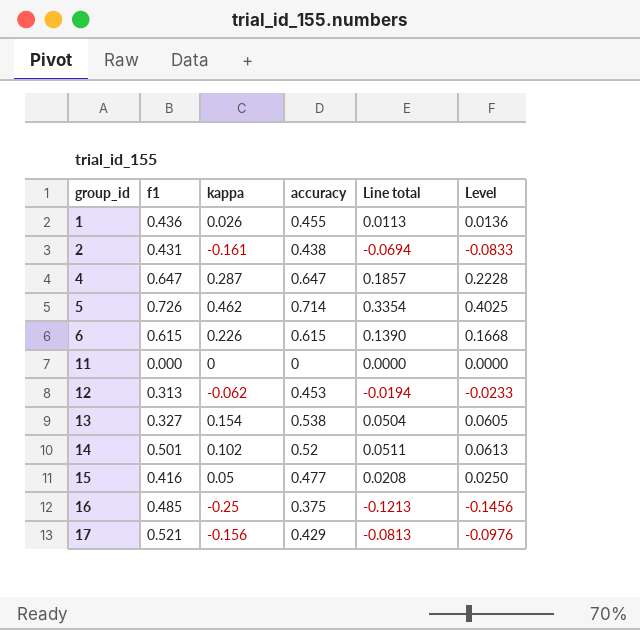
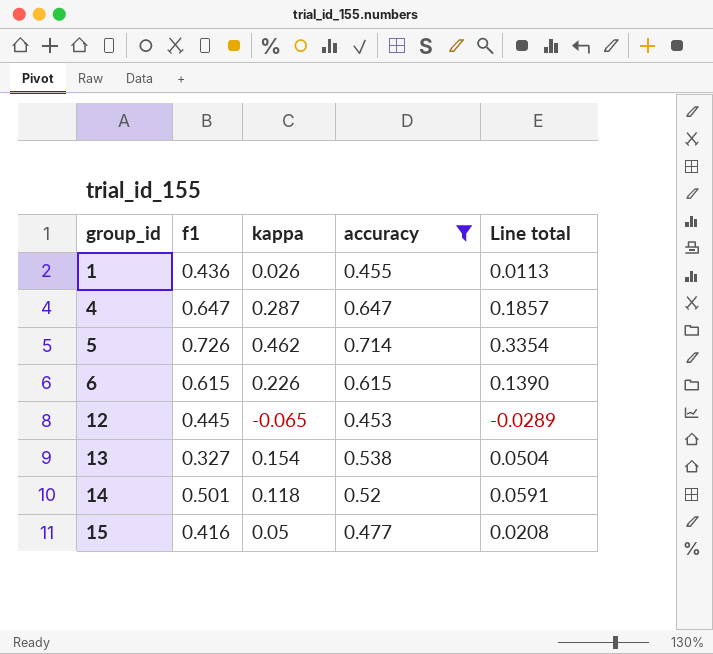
filter: none -> accuracy >= 0.453
column Level | formula: [Line total] * 1.2 -> none
12 | f1: 0.313 -> 0.445
12 | kappa: -0.062 -> -0.065
12 | Line total: -0.0194 -> -0.0289
14 | kappa: 0.102 -> 0.118
14 | Line total: 0.0511 -> 0.0591

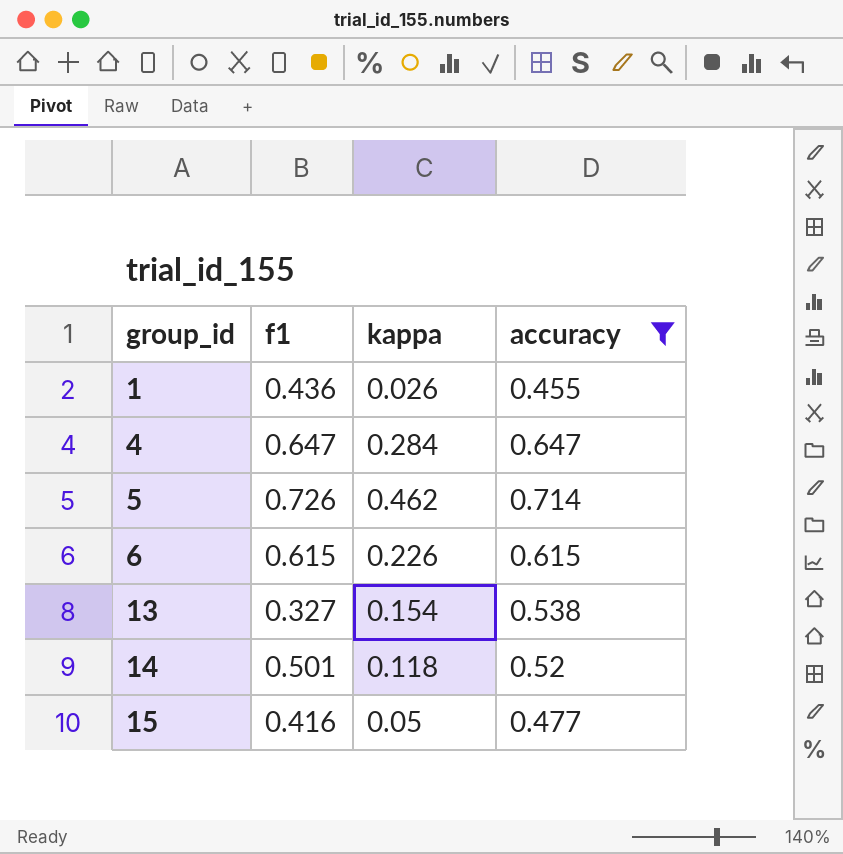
column Line total | formula: [f1] * [kappa] -> none
row 12: 0.445 | -0.065 | 0.453 | -0.0289 -> none
4 | kappa: 0.287 -> 0.284

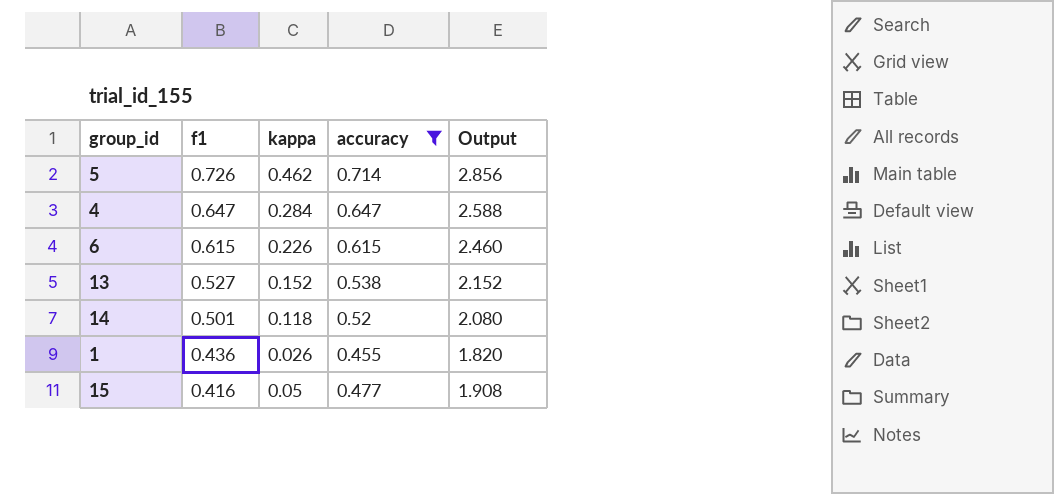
row order: group_id ascending -> f1 descending
column Output | formula: none -> [accuracy] * 4
13 | f1: 0.327 -> 0.527
13 | kappa: 0.154 -> 0.152

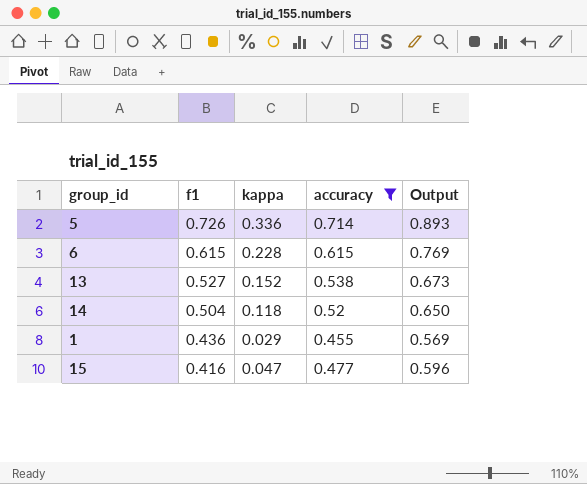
column Output | formula: [accuracy] * 4 -> [accuracy] * 1.25
row 4: 0.647 | 0.284 | 0.647 | 2.588 -> none
5 | kappa: 0.462 -> 0.336
6 | kappa: 0.226 -> 0.228
14 | f1: 0.501 -> 0.504
1 | kappa: 0.026 -> 0.029
15 | kappa: 0.05 -> 0.047

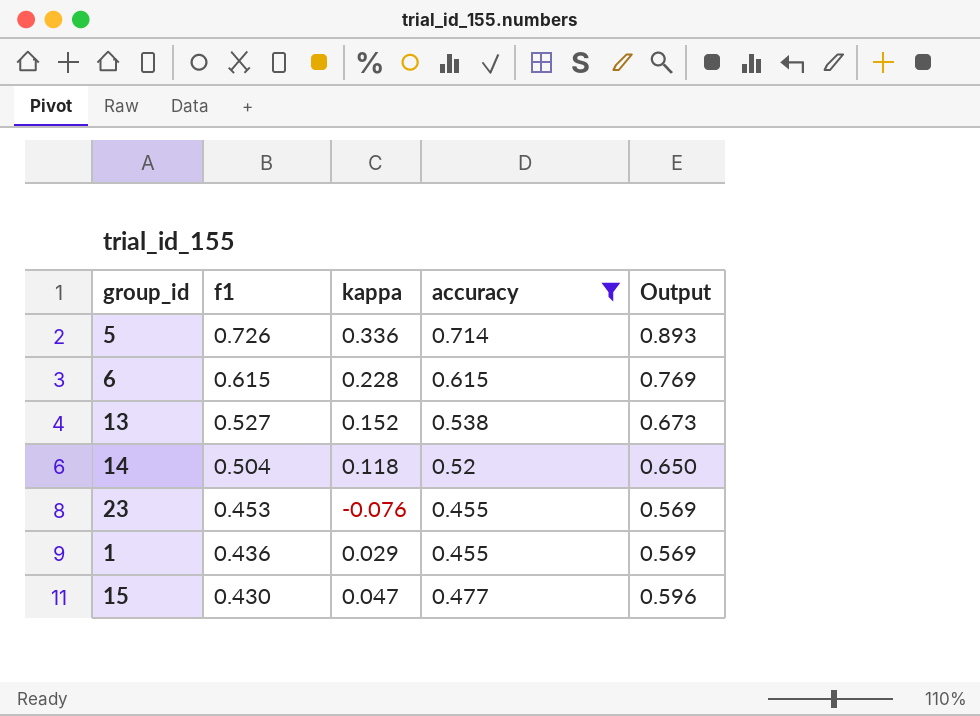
row 23: none -> 0.453 | -0.076 | 0.455 | 0.569
15 | f1: 0.416 -> 0.430

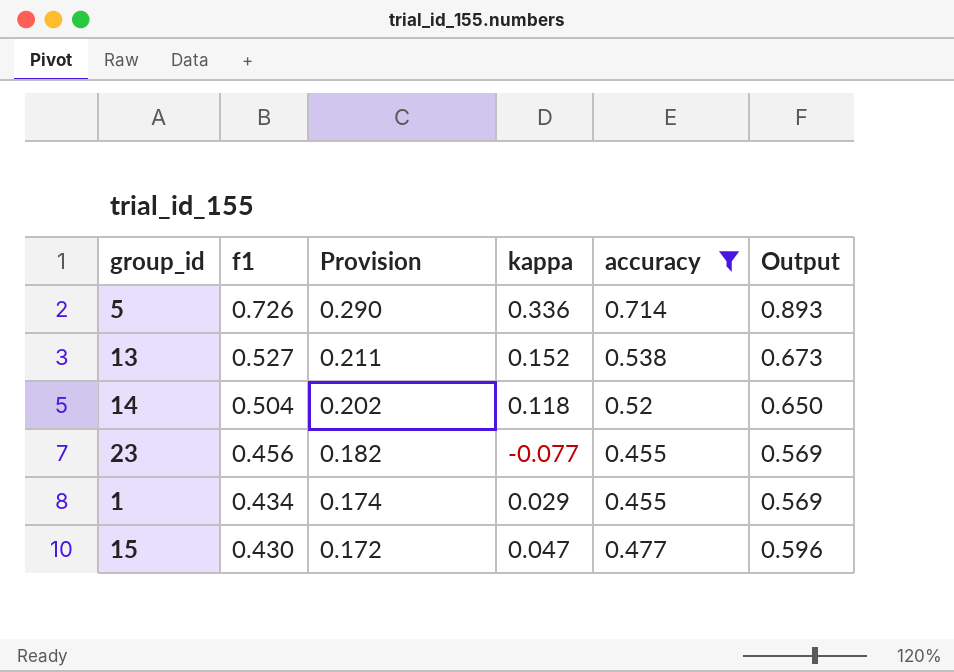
column Provision | formula: none -> [f1] * 0.4
row 6: 0.615 | 0.228 | 0.615 | 0.769 -> none
23 | f1: 0.453 -> 0.456
23 | kappa: -0.076 -> -0.077
1 | f1: 0.436 -> 0.434

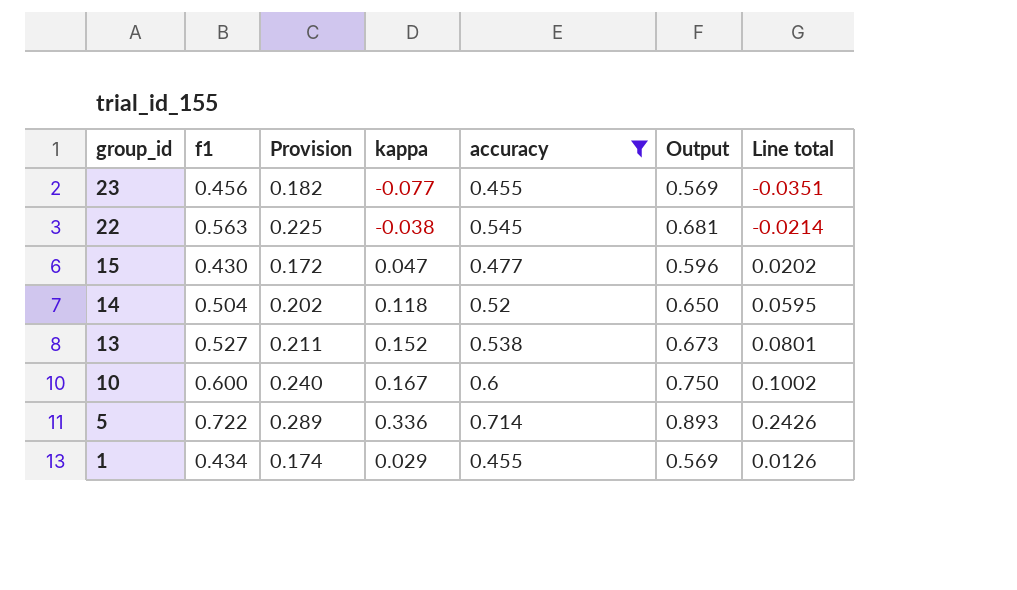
row order: f1 descending -> group_id descending
column Line total | formula: none -> [f1] * [kappa]
row 22: none -> 0.563 | 0.225 | -0.038 | 0.545 | 0.681 | -0.0214
row 10: none -> 0.600 | 0.240 | 0.167 | 0.6 | 0.750 | 0.1002
5 | f1: 0.726 -> 0.722
5 | Provision: 0.290 -> 0.289

